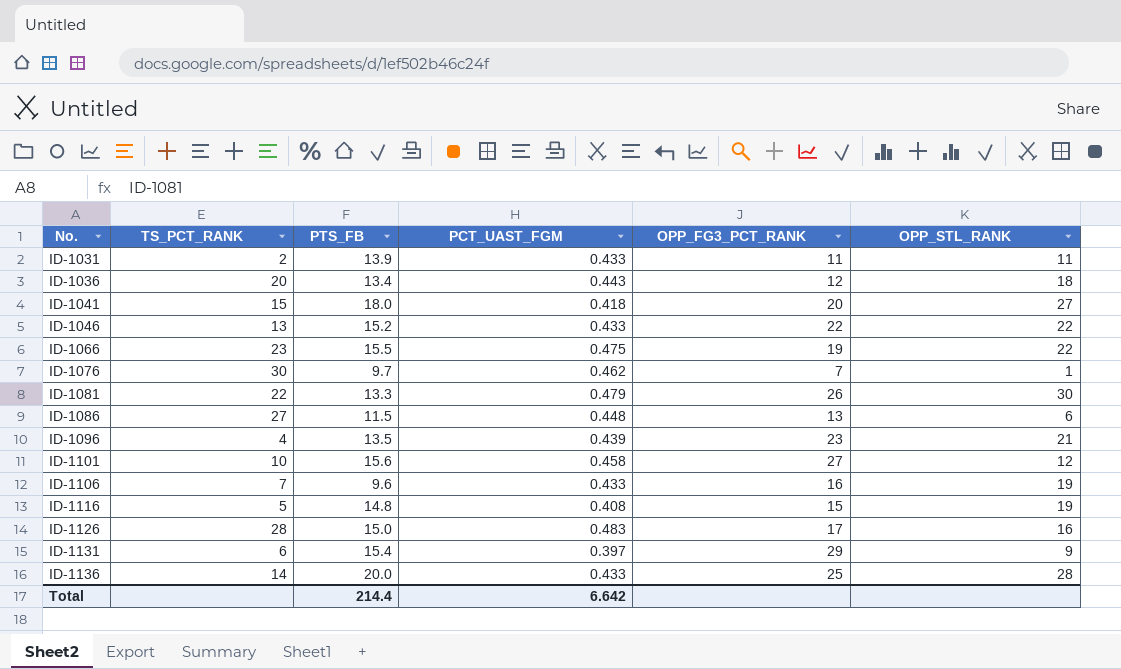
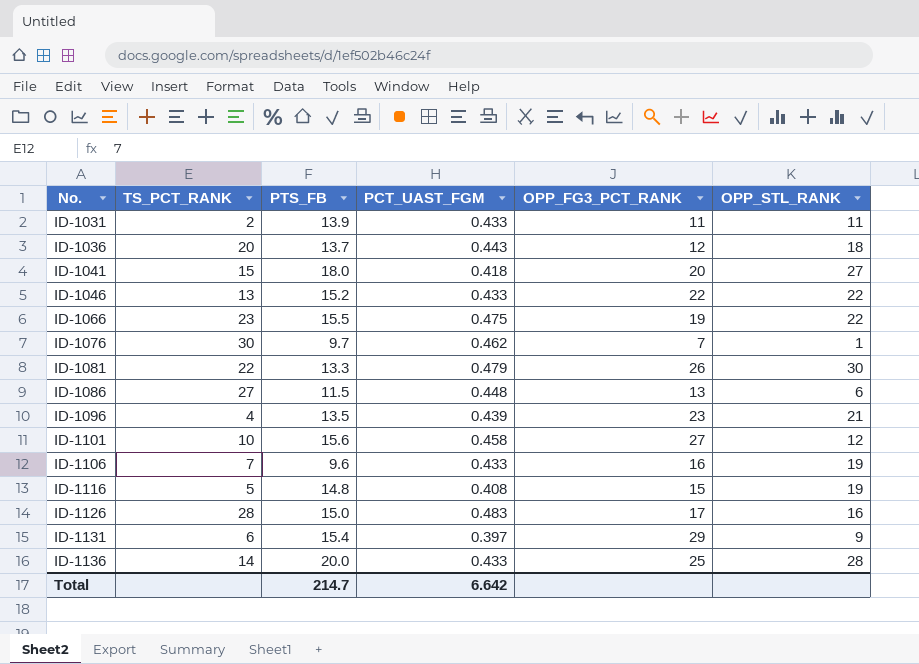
ID-1036 | PTS_FB: 13.4 -> 13.7
Total | PTS_FB: 214.4 -> 214.7

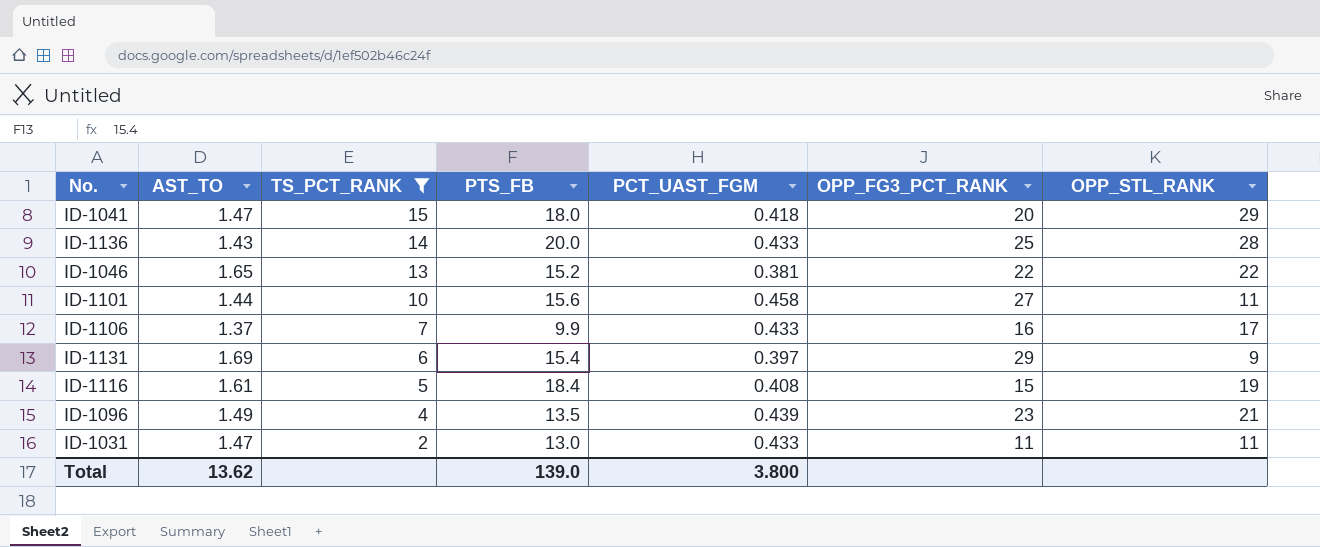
filter: none -> TS_PCT_RANK <= 15
row order: No. ascending -> TS_PCT_RANK descending
column AST_TO | position: none -> 2
ID-1041 | OPP_STL_RANK: 27 -> 29
ID-1046 | PCT_UAST_FGM: 0.433 -> 0.381
ID-1101 | OPP_STL_RANK: 12 -> 11
ID-1106 | PTS_FB: 9.6 -> 9.9
ID-1106 | OPP_STL_RANK: 19 -> 17
ID-1116 | PTS_FB: 14.8 -> 18.4
ID-1031 | PTS_FB: 13.9 -> 13.0
Total | PTS_FB: 214.7 -> 139.0
Total | PCT_UAST_FGM: 6.642 -> 3.800

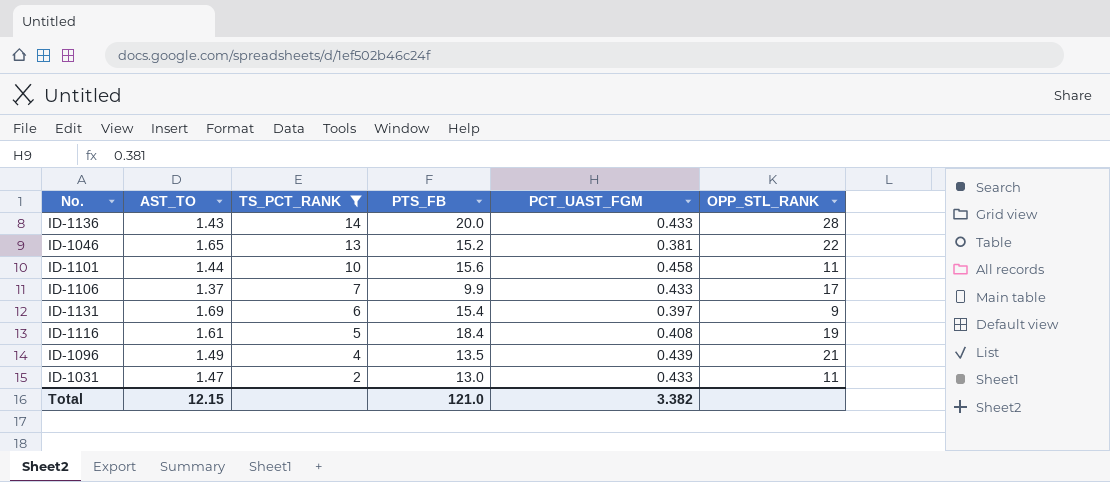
column OPP_FG3_PCT_RANK | position: 6 -> none
row ID-1041: 1.47 | 15 | 18.0 | 0.418 | 20 | 29 -> none
Total | AST_TO: 13.62 -> 12.15
Total | PTS_FB: 139.0 -> 121.0
Total | PCT_UAST_FGM: 3.800 -> 3.382

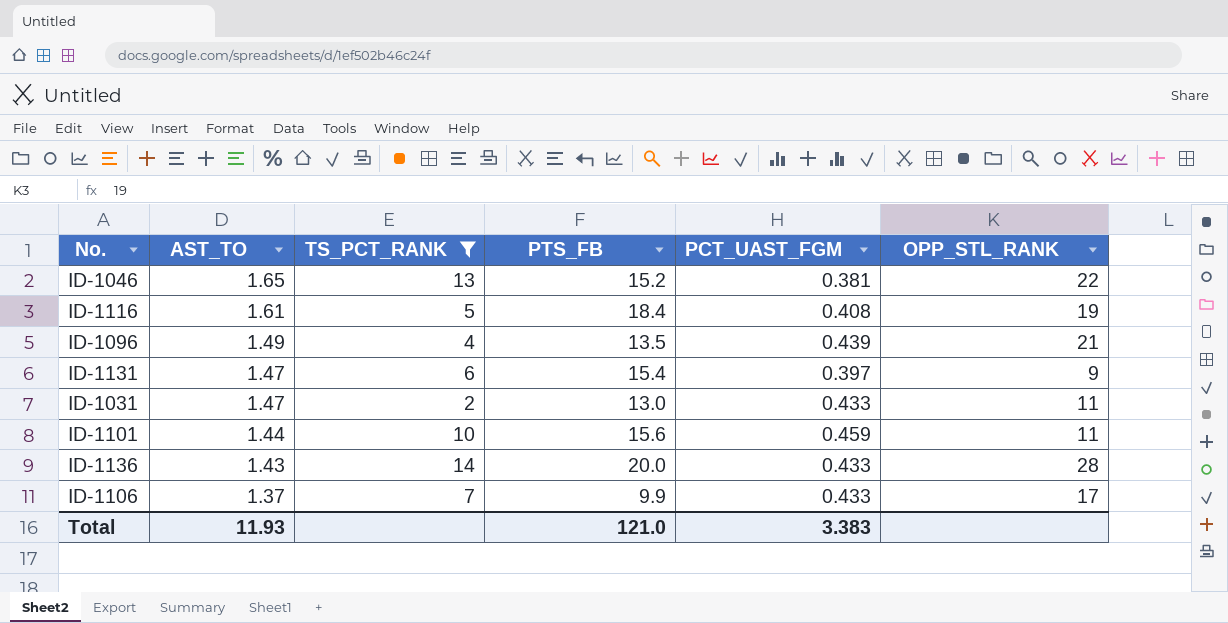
row order: TS_PCT_RANK descending -> AST_TO descending
ID-1131 | AST_TO: 1.69 -> 1.47
ID-1101 | PCT_UAST_FGM: 0.458 -> 0.459
Total | AST_TO: 12.15 -> 11.93
Total | PCT_UAST_FGM: 3.382 -> 3.383

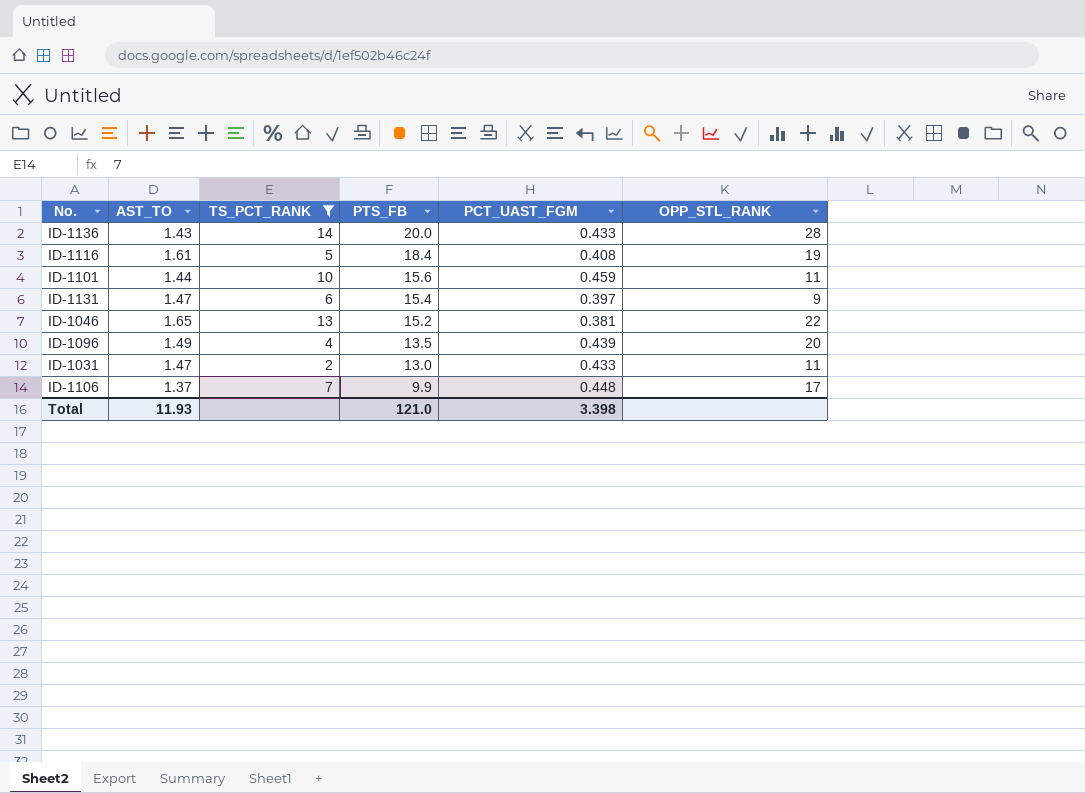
row order: AST_TO descending -> PTS_FB descending
ID-1096 | OPP_STL_RANK: 21 -> 20
ID-1106 | PCT_UAST_FGM: 0.433 -> 0.448
Total | PCT_UAST_FGM: 3.383 -> 3.398

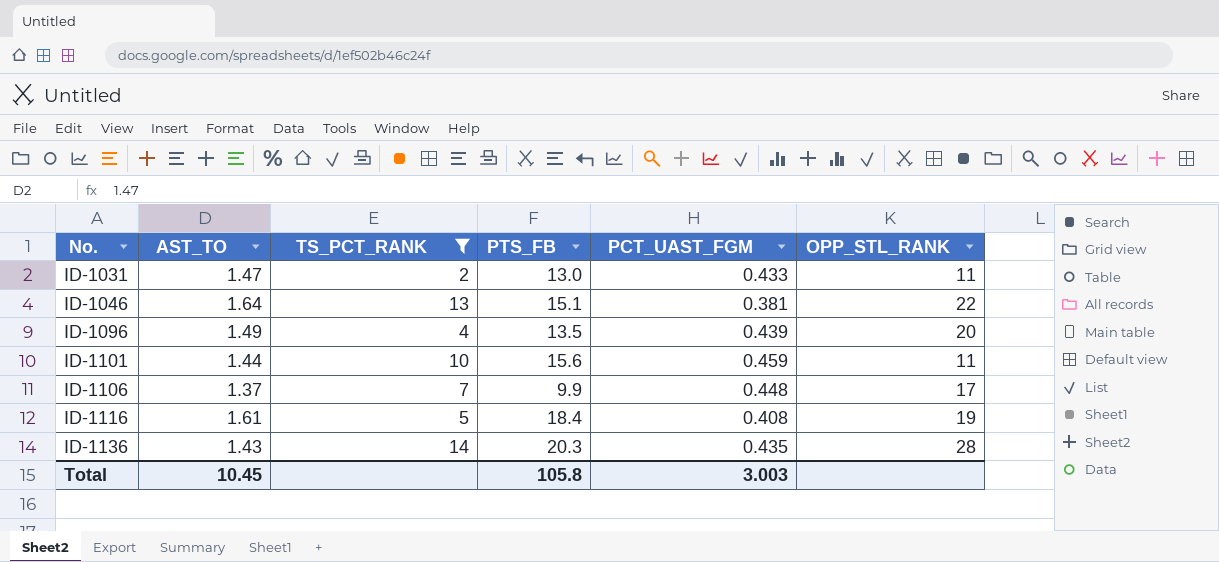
row order: PTS_FB descending -> No. ascending
row ID-1131: 1.47 | 6 | 15.4 | 0.397 | 9 -> none
ID-1046 | AST_TO: 1.65 -> 1.64
ID-1046 | PTS_FB: 15.2 -> 15.1
ID-1136 | PTS_FB: 20.0 -> 20.3
ID-1136 | PCT_UAST_FGM: 0.433 -> 0.435
Total | AST_TO: 11.93 -> 10.45
Total | PTS_FB: 121.0 -> 105.8
Total | PCT_UAST_FGM: 3.398 -> 3.003

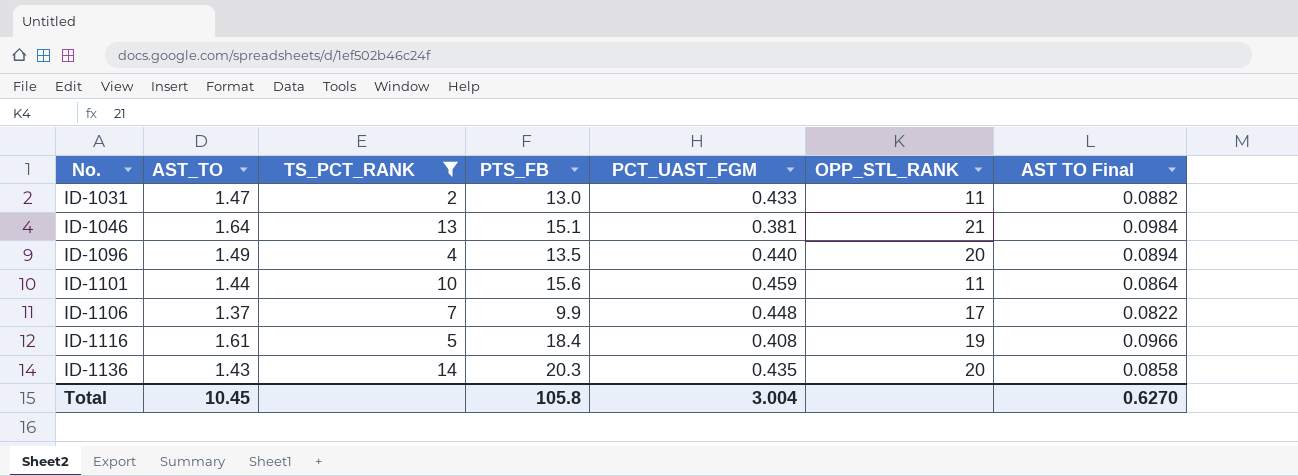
column AST TO Final | formula: none -> [AST_TO] * 0.06
ID-1046 | OPP_STL_RANK: 22 -> 21
ID-1096 | PCT_UAST_FGM: 0.439 -> 0.440
ID-1136 | OPP_STL_RANK: 28 -> 20
Total | PCT_UAST_FGM: 3.003 -> 3.004

